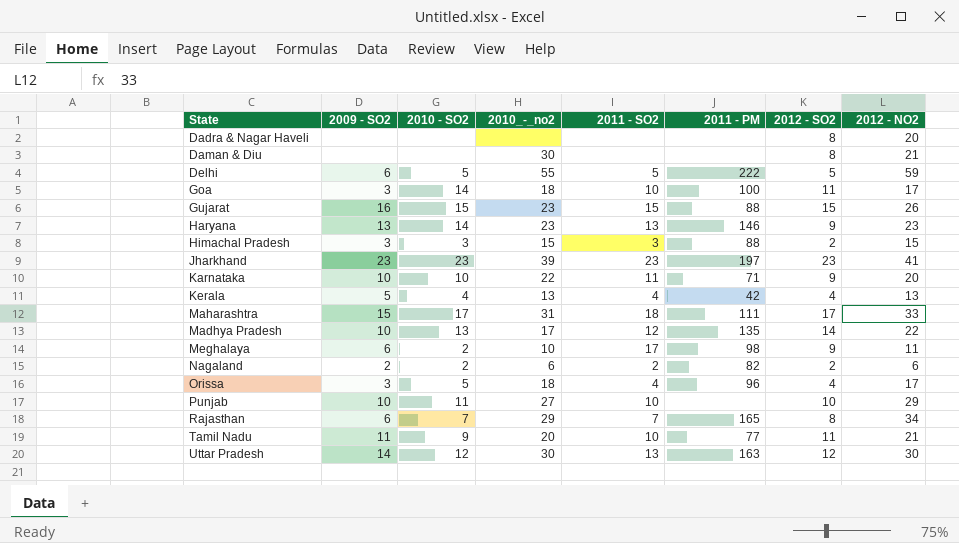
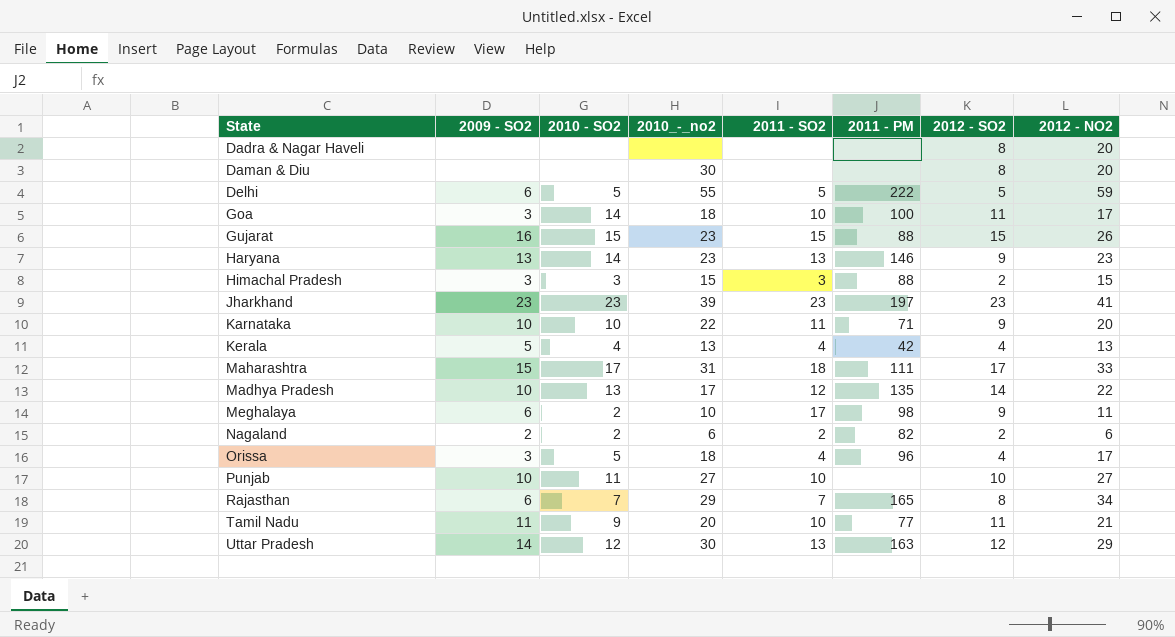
Daman & Diu | 2012 - NO2: 21 -> 20
Punjab | 2012 - NO2: 29 -> 27
Uttar Pradesh | 2012 - NO2: 30 -> 29

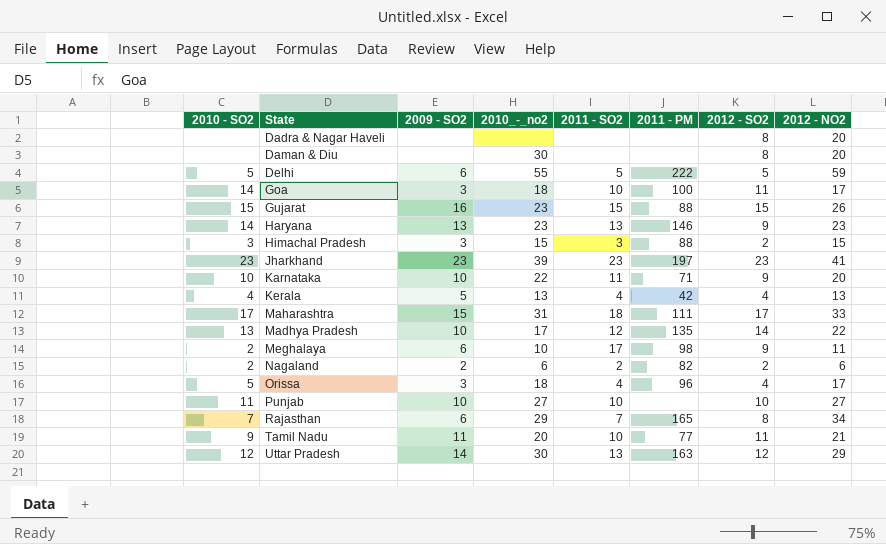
column 2010 - SO2 | position: 3 -> 1

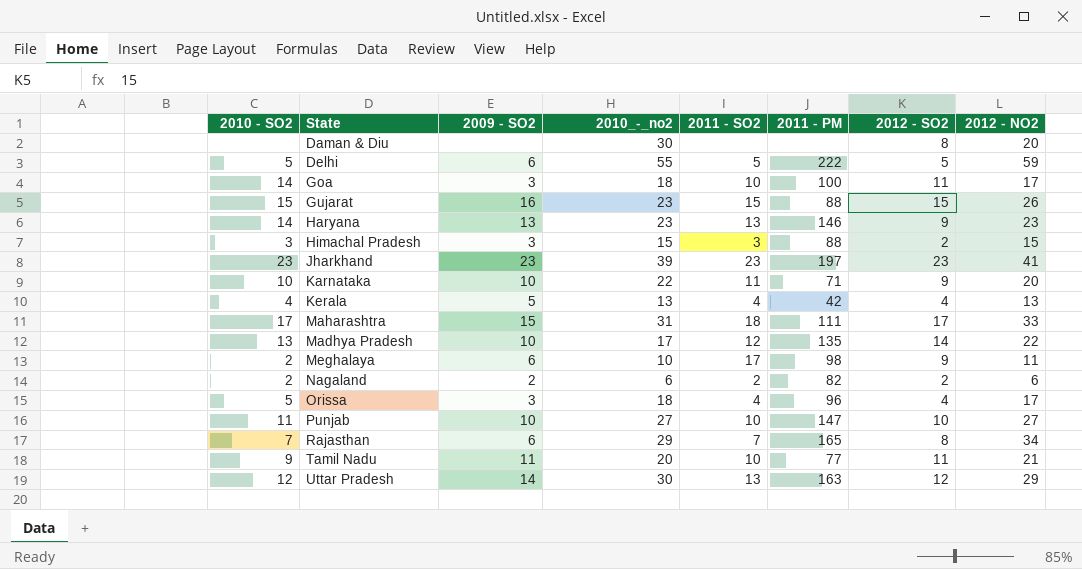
row Dadra & Nagar Haveli: none | none | none | none | none | 8 | 20 -> none
Punjab | 2011 - PM: none -> 147

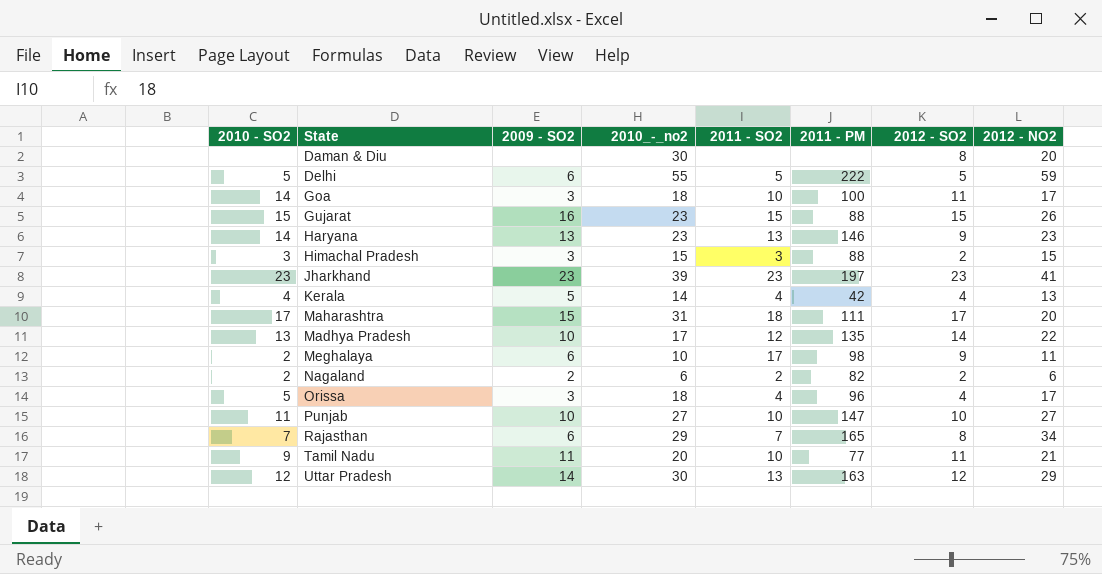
row Karnataka: 10 | 10 | 22 | 11 | 71 | 9 | 20 -> none
Kerala | 2010_-_no2: 13 -> 14
Maharashtra | 2012 - NO2: 33 -> 20

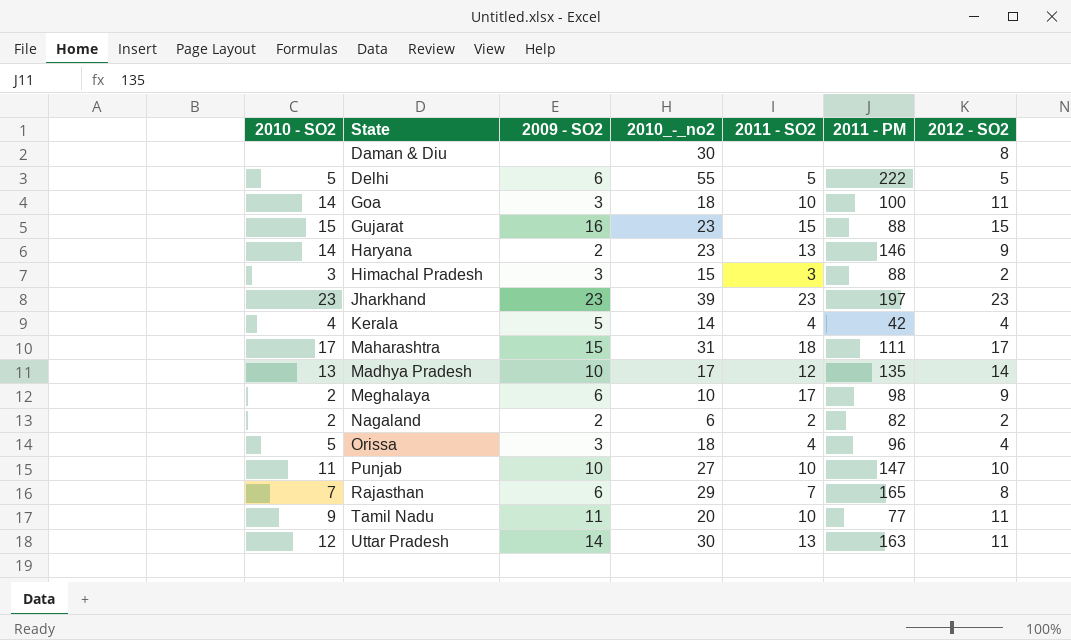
column 2012 - NO2 | position: 8 -> none
Haryana | 2009 - SO2: 13 -> 2
Uttar Pradesh | 2012 - SO2: 12 -> 11

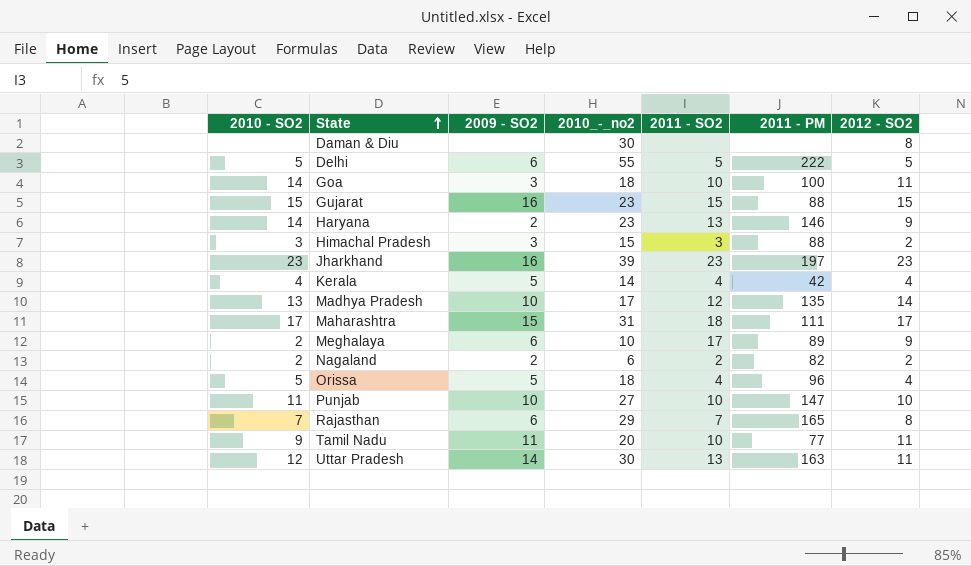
row order: none -> State ascending
Jharkhand | 2009 - SO2: 23 -> 16
Meghalaya | 2011 - PM: 98 -> 89
Orissa | 2009 - SO2: 3 -> 5

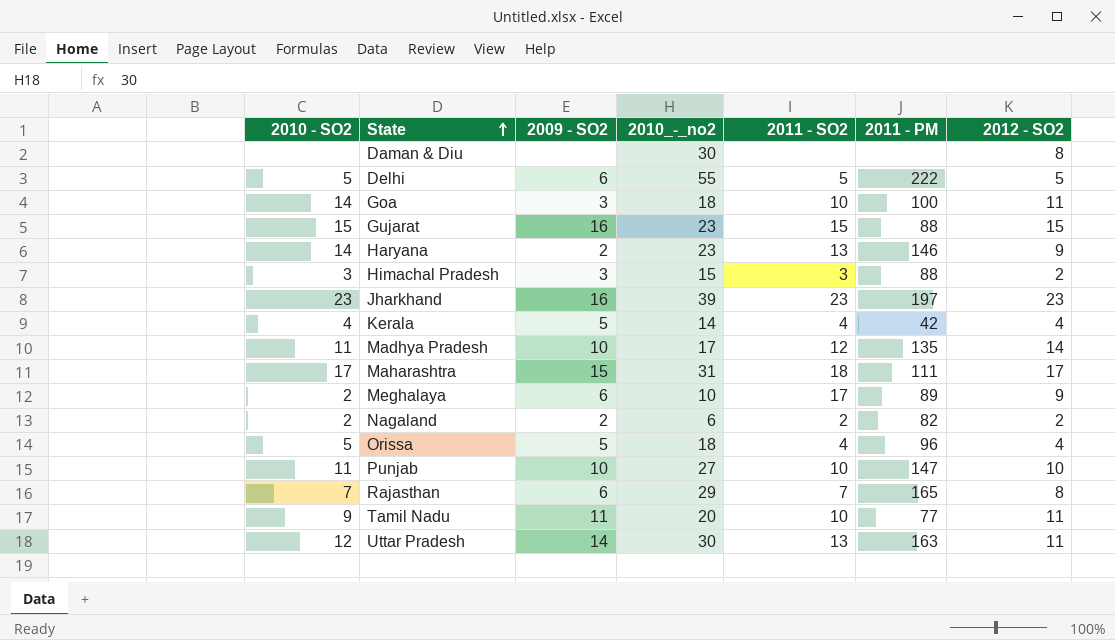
Madhya Pradesh | 2010 - SO2: 13 -> 11

